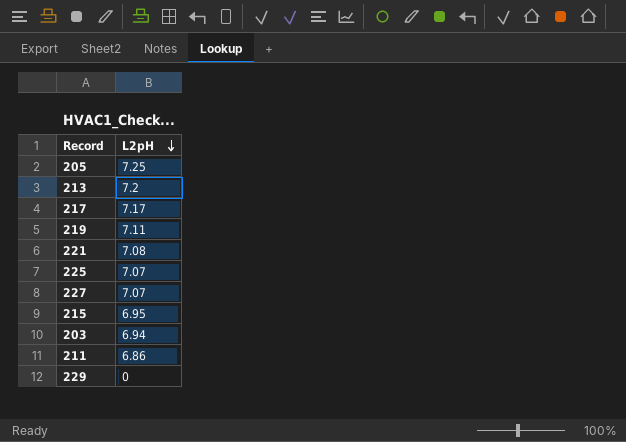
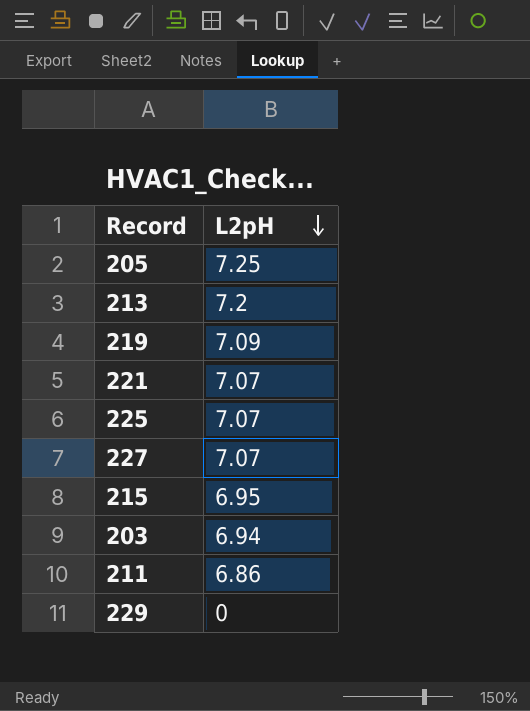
row 217: 7.17 -> none
219 | L2pH: 7.11 -> 7.09
221 | L2pH: 7.08 -> 7.07

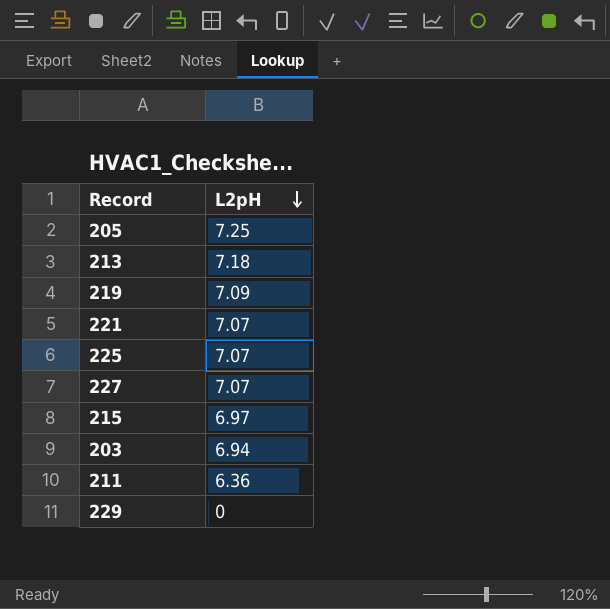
213 | L2pH: 7.2 -> 7.18
215 | L2pH: 6.95 -> 6.97
211 | L2pH: 6.86 -> 6.36

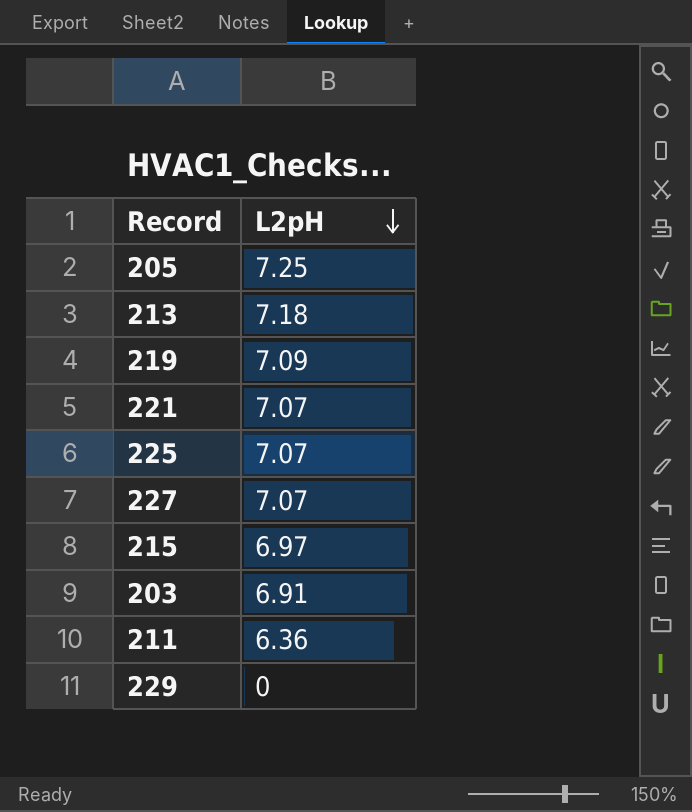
203 | L2pH: 6.94 -> 6.91

